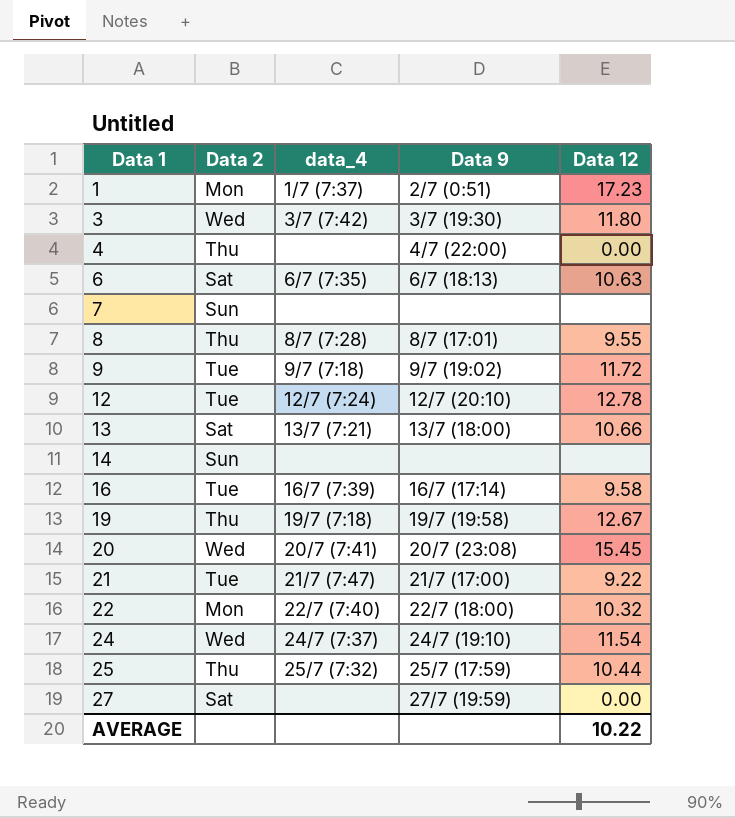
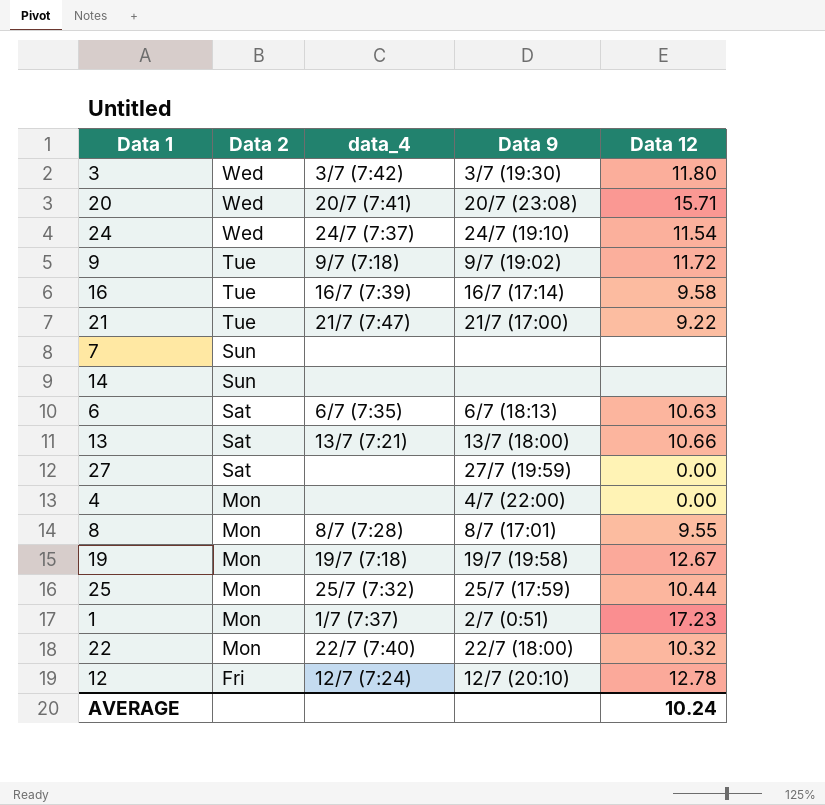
row order: Data 1 ascending -> Data 2 descending
20 | Data 12: 15.45 -> 15.71
4 | Data 2: Thu -> Mon
8 | Data 2: Thu -> Mon
19 | Data 2: Thu -> Mon
25 | Data 2: Thu -> Mon
12 | Data 2: Tue -> Fri
AVERAGE | Data 12: 10.22 -> 10.24

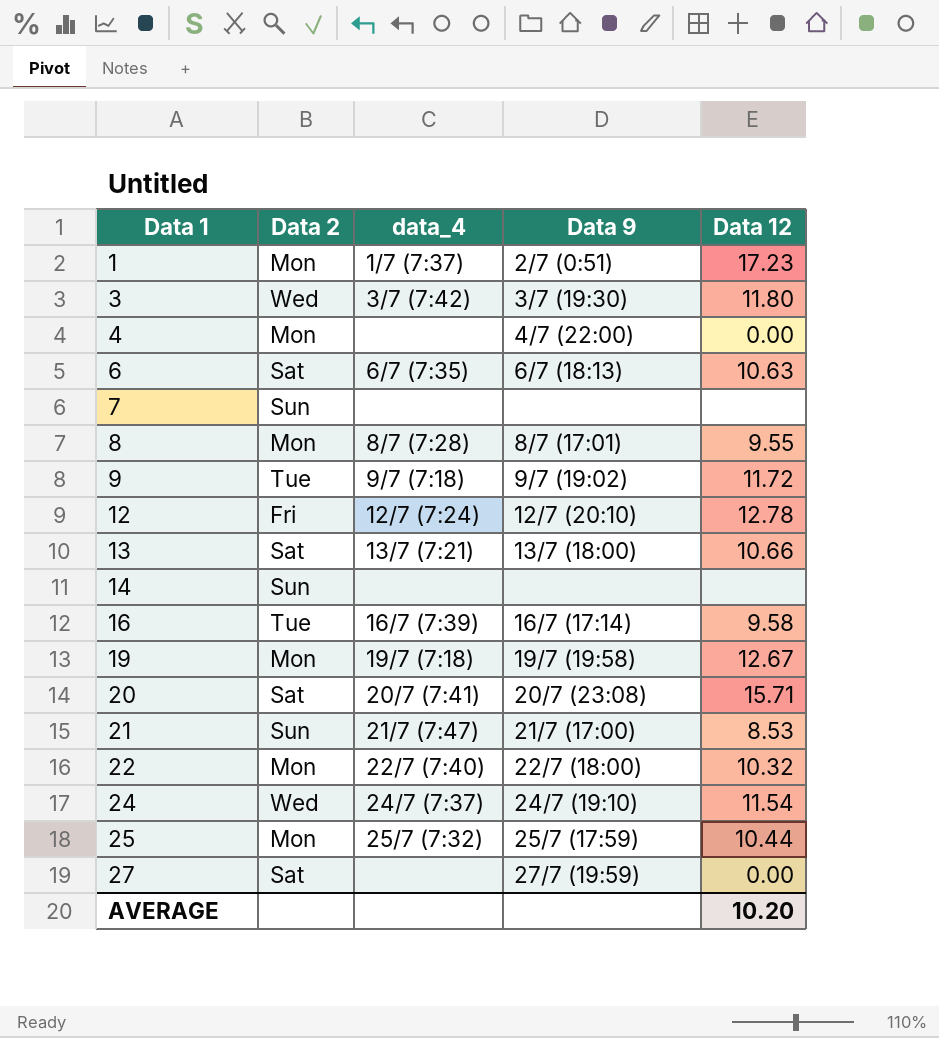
row order: Data 2 descending -> Data 1 ascending
20 | Data 2: Wed -> Sat
21 | Data 2: Tue -> Sun
21 | Data 12: 9.22 -> 8.53
AVERAGE | Data 12: 10.24 -> 10.20

